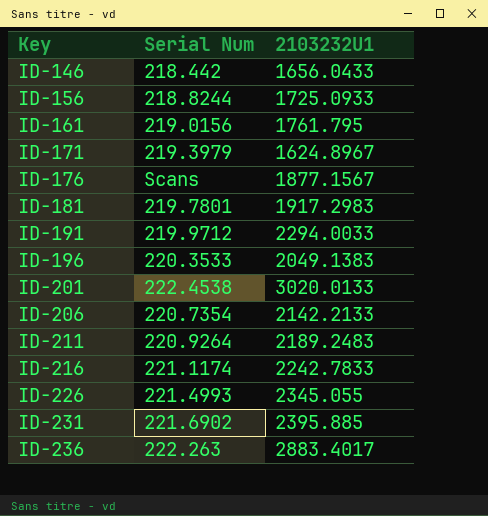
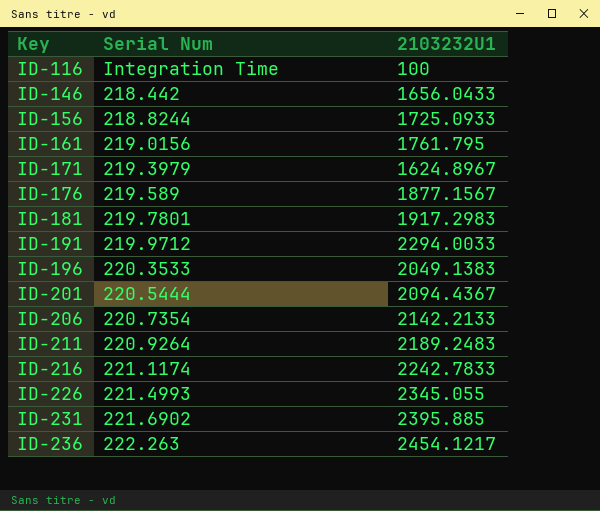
row ID-116: none -> Integration Time | 100
ID-176 | Serial Num: Scans -> 219.589
ID-201 | Serial Num: 222.4538 -> 220.5444
ID-201 | 2103232U1: 3020.0133 -> 2094.4367
ID-236 | 2103232U1: 2883.4017 -> 2454.1217

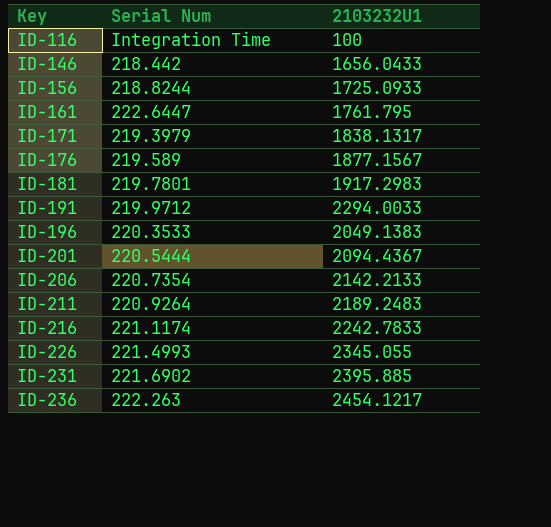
ID-161 | Serial Num: 219.0156 -> 222.6447
ID-171 | 2103232U1: 1624.8967 -> 1838.1317

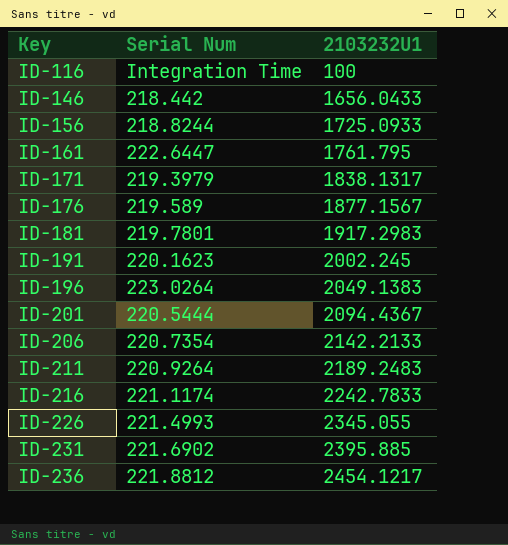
ID-191 | Serial Num: 219.9712 -> 220.1623
ID-191 | 2103232U1: 2294.0033 -> 2002.245
ID-196 | Serial Num: 220.3533 -> 223.0264
ID-236 | Serial Num: 222.263 -> 221.8812

